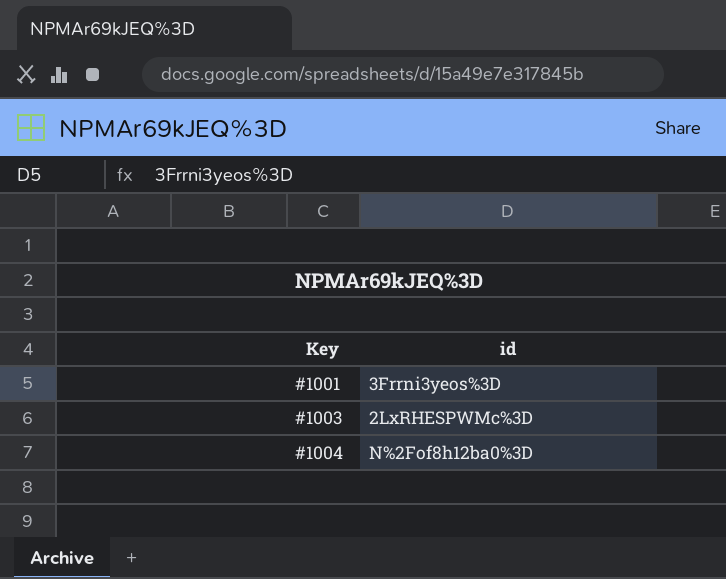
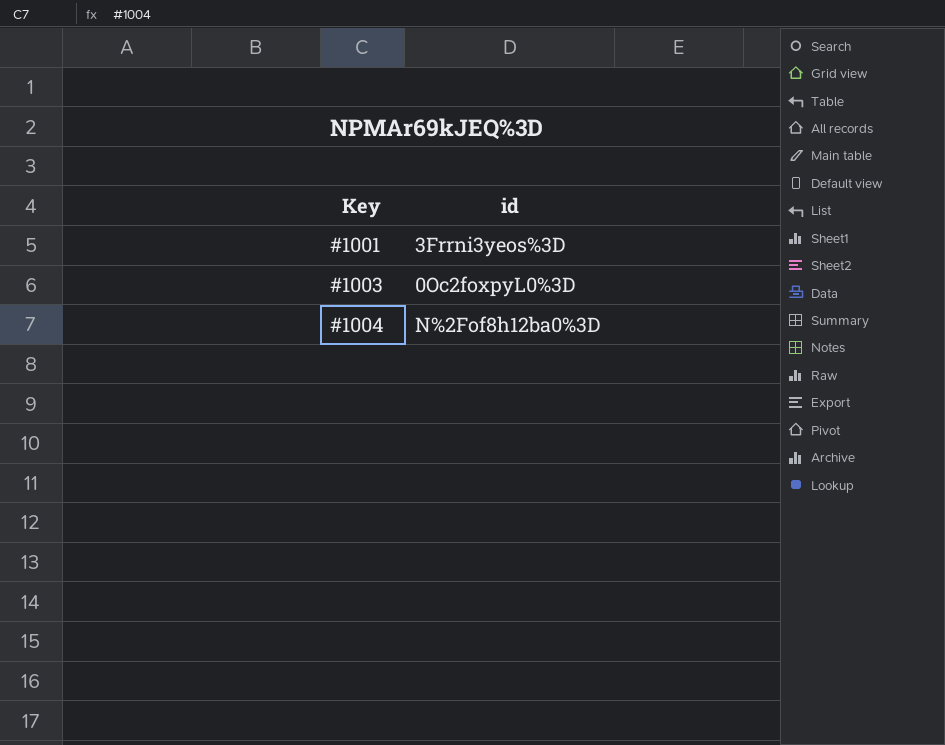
#1003 | id: 2LxRHESPWMc%3D -> 0Oc2foxpyL0%3D

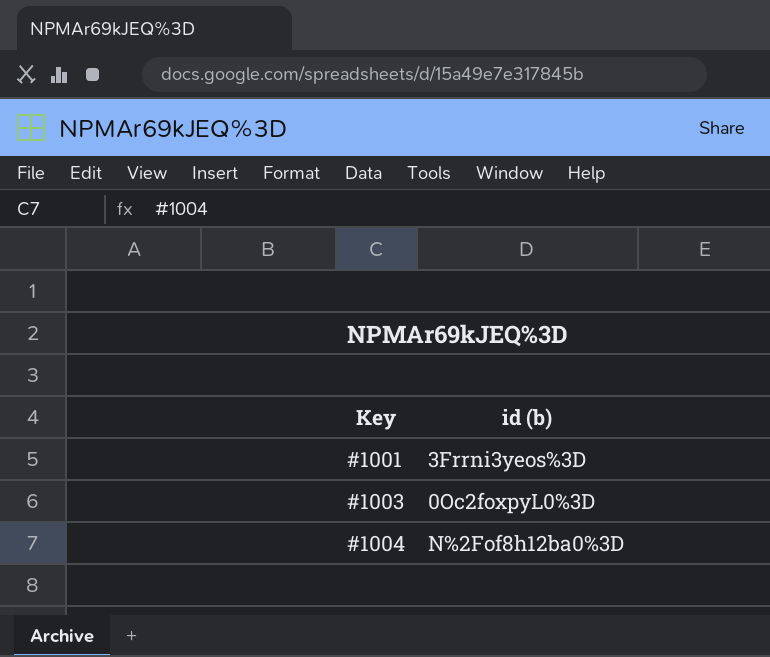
column name: id -> id (b)

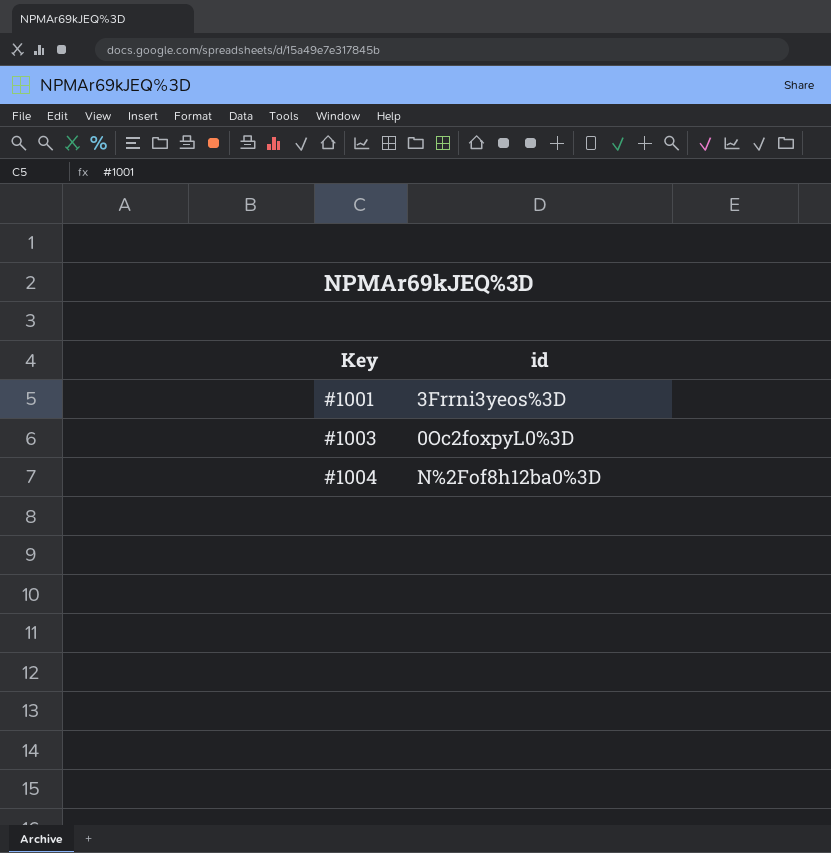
column name: id (b) -> id

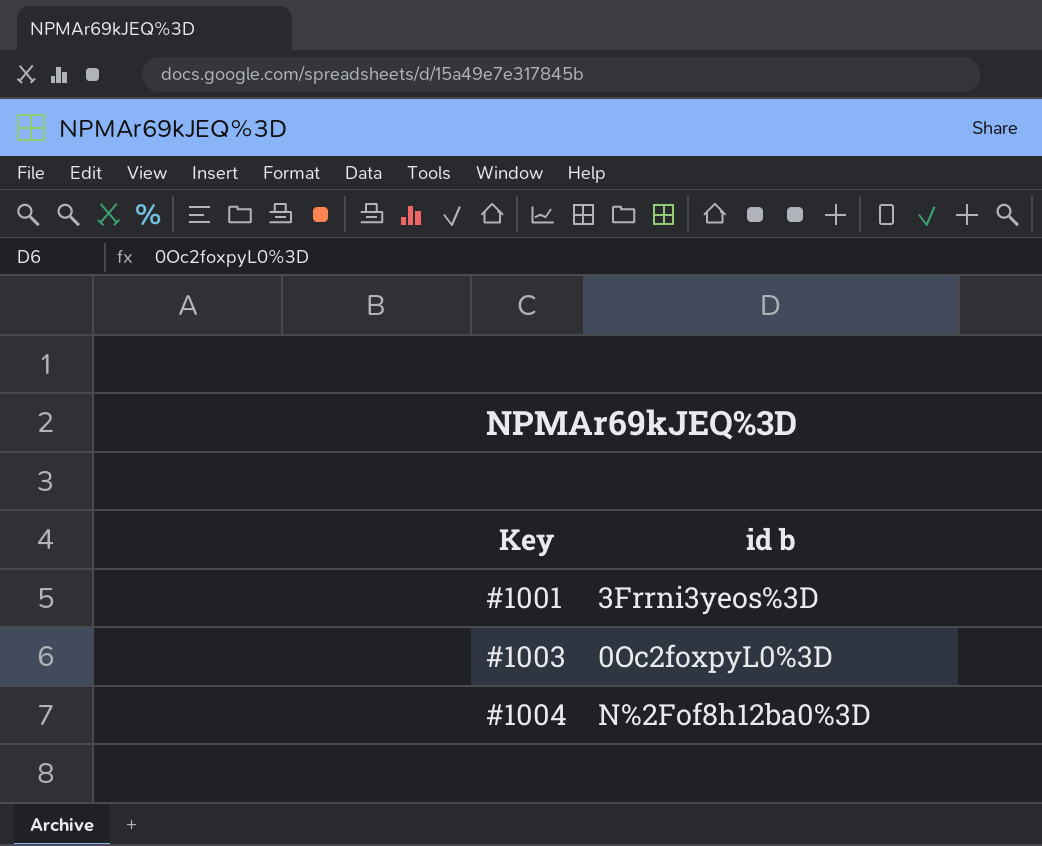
column name: id -> id b

